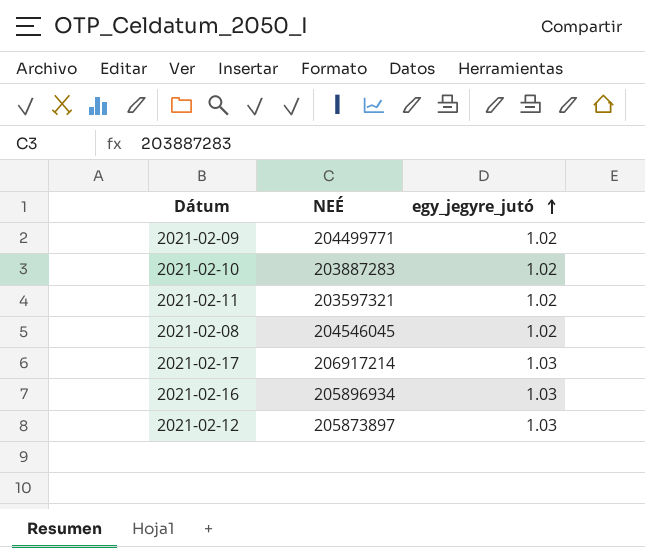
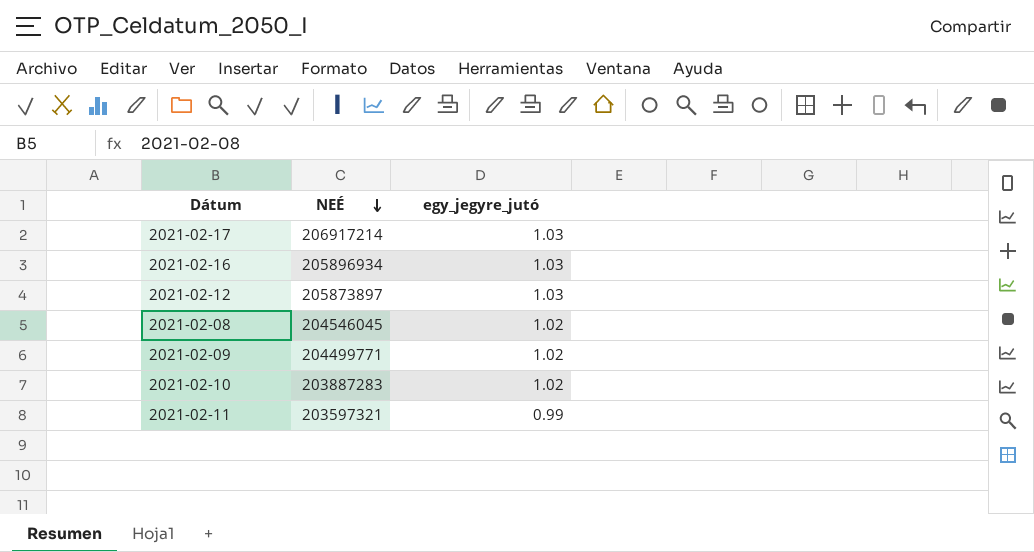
row order: egy_jegyre_jutó ascending -> NEÉ descending
2021-02-11 | egy_jegyre_jutó: 1.02 -> 0.99

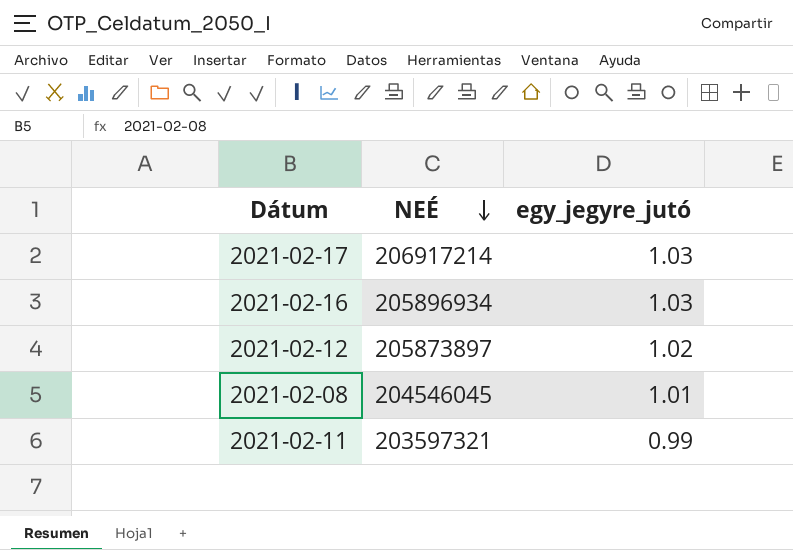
row 2021-02-09: 204499771 | 1.02 -> none
row 2021-02-10: 203887283 | 1.02 -> none
2021-02-12 | egy_jegyre_jutó: 1.03 -> 1.02
2021-02-08 | egy_jegyre_jutó: 1.02 -> 1.01

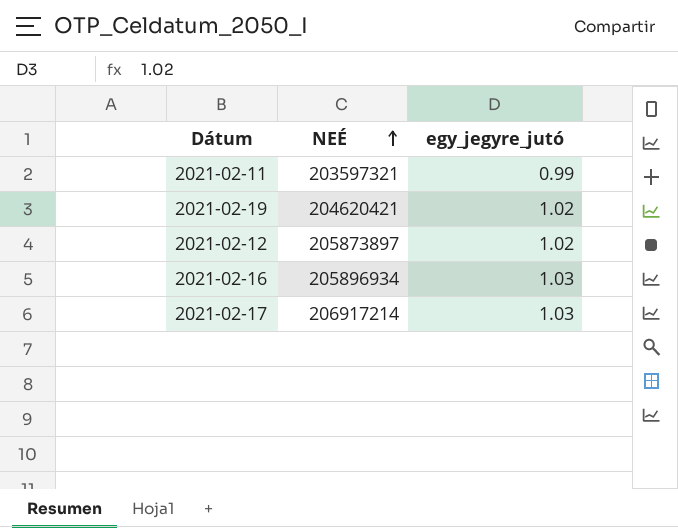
row order: NEÉ descending -> NEÉ ascending
row 2021-02-08: 204546045 | 1.01 -> none
row 2021-02-19: none -> 204620421 | 1.02

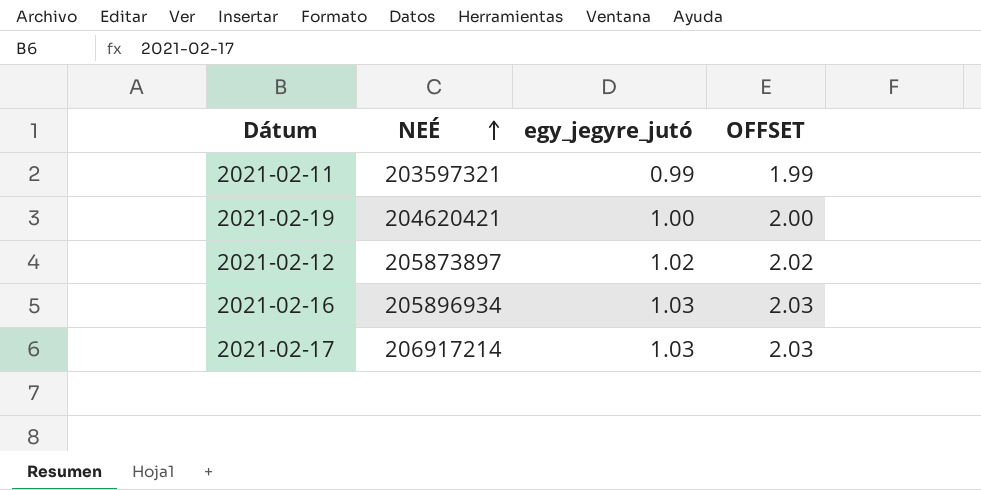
column OFFSET | formula: none -> [egy_jegyre_jutó] + 1
2021-02-19 | egy_jegyre_jutó: 1.02 -> 1.00

